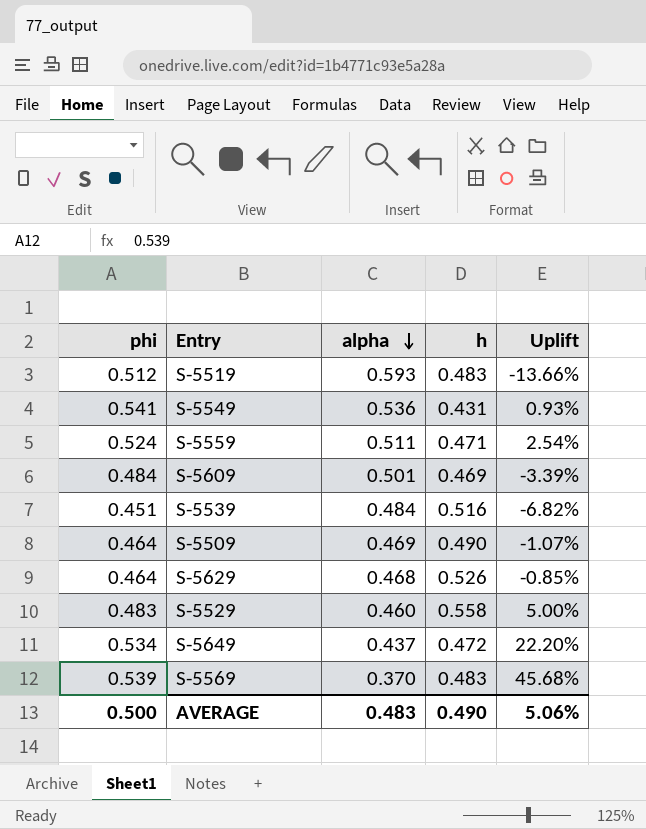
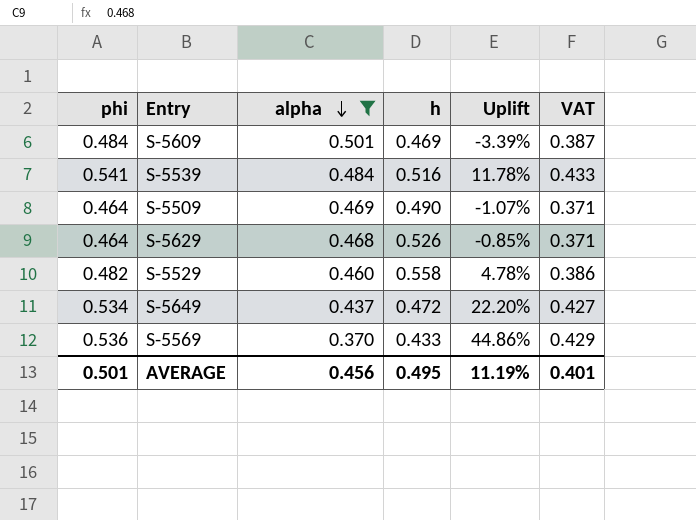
filter: none -> alpha <= 0.501
column VAT | formula: none -> [phi] * 0.8
S-5539 | phi: 0.451 -> 0.541
S-5539 | Uplift: -6.82% -> 11.78%
S-5529 | phi: 0.483 -> 0.482
S-5529 | Uplift: 5.00% -> 4.78%
S-5569 | phi: 0.539 -> 0.536
S-5569 | h: 0.483 -> 0.433
S-5569 | Uplift: 45.68% -> 44.86%
AVERAGE | phi: 0.500 -> 0.501
AVERAGE | alpha: 0.483 -> 0.456
AVERAGE | h: 0.490 -> 0.495
AVERAGE | Uplift: 5.06% -> 11.19%

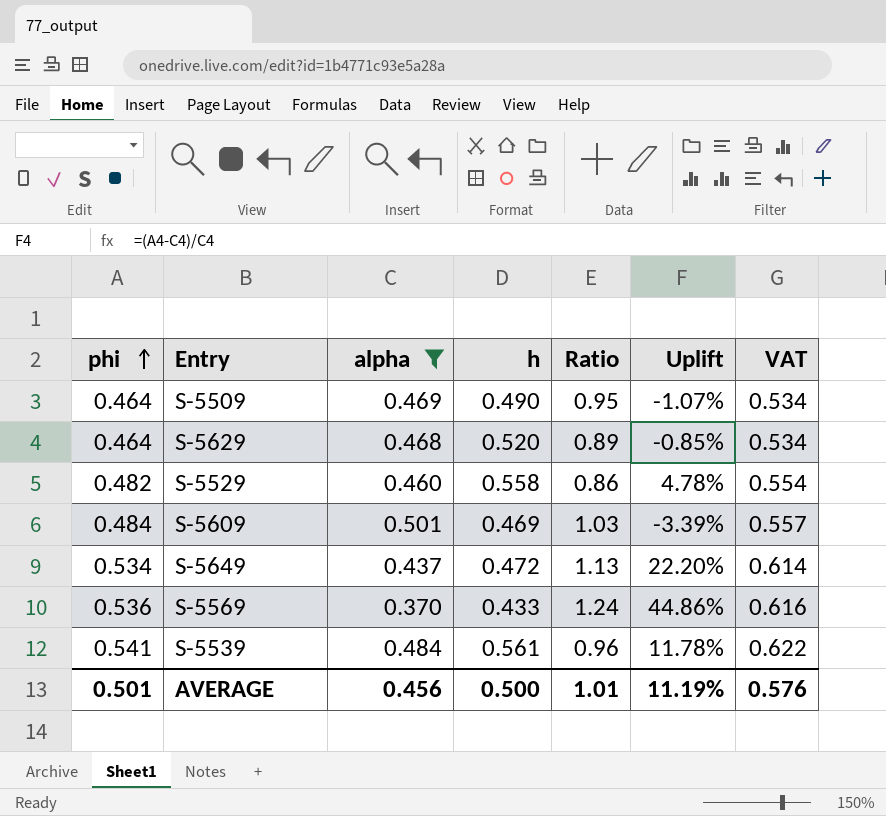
row order: alpha descending -> phi ascending
column Ratio | formula: none -> [phi] / [h]
column VAT | formula: [phi] * 0.8 -> [phi] * 1.15
S-5629 | h: 0.526 -> 0.520
S-5539 | h: 0.516 -> 0.561
AVERAGE | h: 0.495 -> 0.500
AVERAGE | VAT: 0.401 -> 0.576

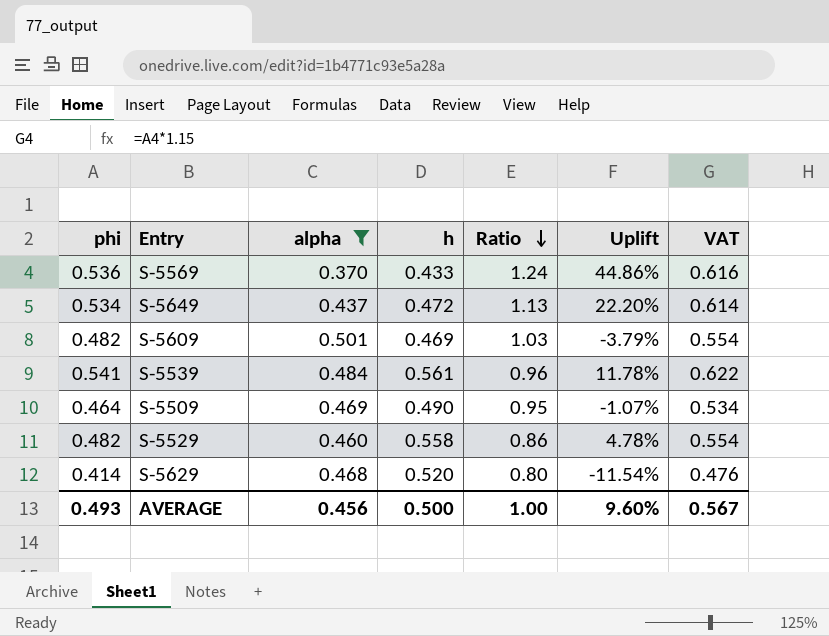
row order: phi ascending -> Ratio descending
S-5609 | phi: 0.484 -> 0.482
S-5609 | Uplift: -3.39% -> -3.79%
S-5609 | VAT: 0.557 -> 0.554
S-5629 | phi: 0.464 -> 0.414
S-5629 | Ratio: 0.89 -> 0.80
S-5629 | Uplift: -0.85% -> -11.54%
S-5629 | VAT: 0.534 -> 0.476
AVERAGE | phi: 0.501 -> 0.493
AVERAGE | Ratio: 1.01 -> 1.00
AVERAGE | Uplift: 11.19% -> 9.60%
AVERAGE | VAT: 0.576 -> 0.567

